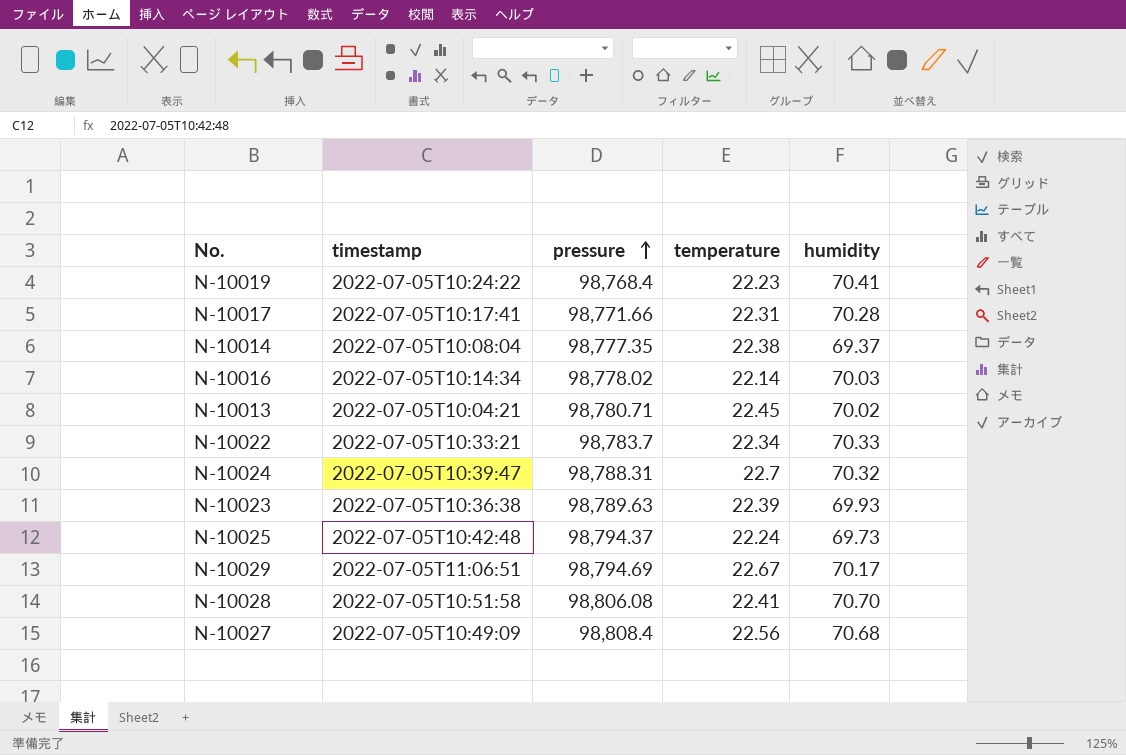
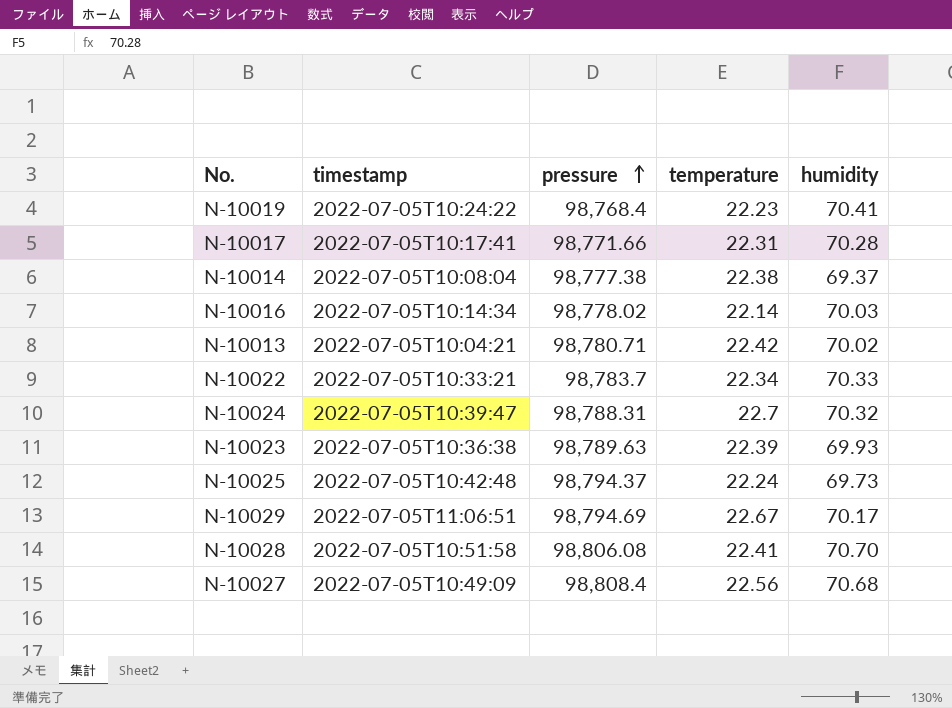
N-10014 | pressure: 98,777.35 -> 98,777.38
N-10013 | temperature: 22.45 -> 22.42

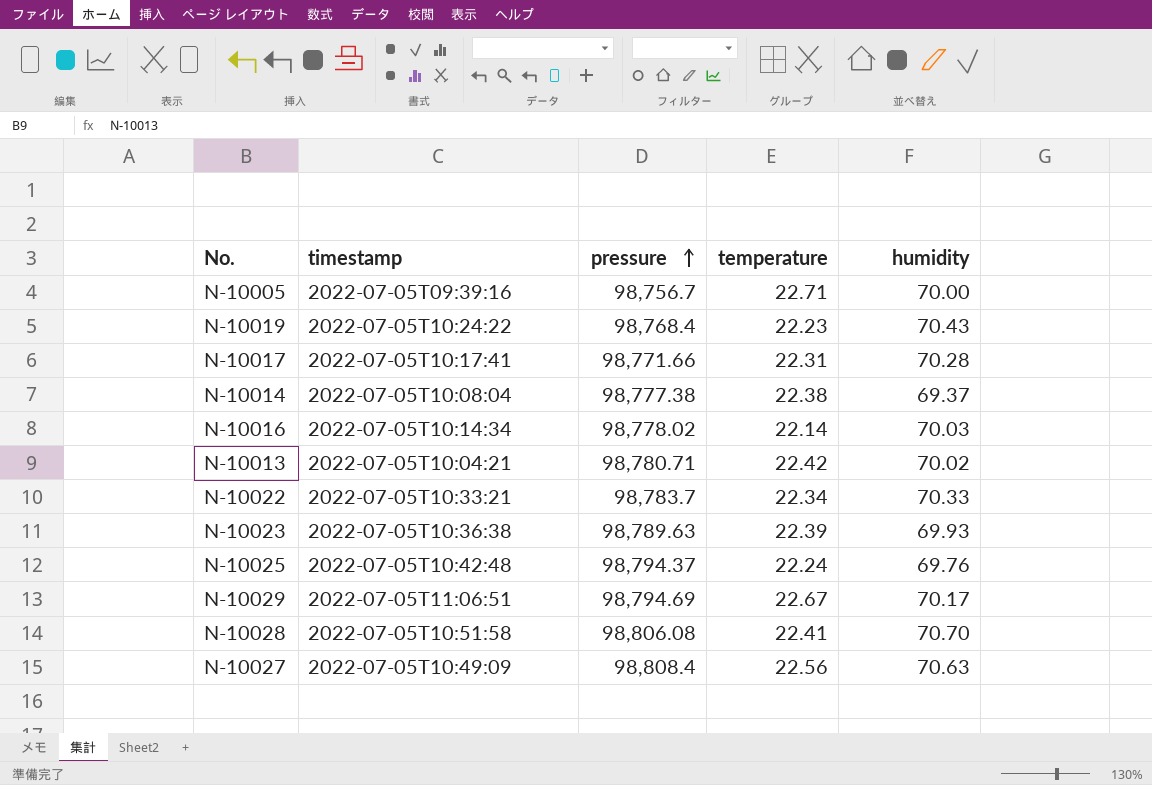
row N-10024: 2022-07-05T10:39:47 | 98,788.31 | 22.7 | 70.32 -> none
row N-10005: none -> 2022-07-05T09:39:16 | 98,756.7 | 22.71 | 70.00
N-10019 | humidity: 70.41 -> 70.43
N-10025 | humidity: 69.73 -> 69.76
N-10027 | humidity: 70.68 -> 70.63

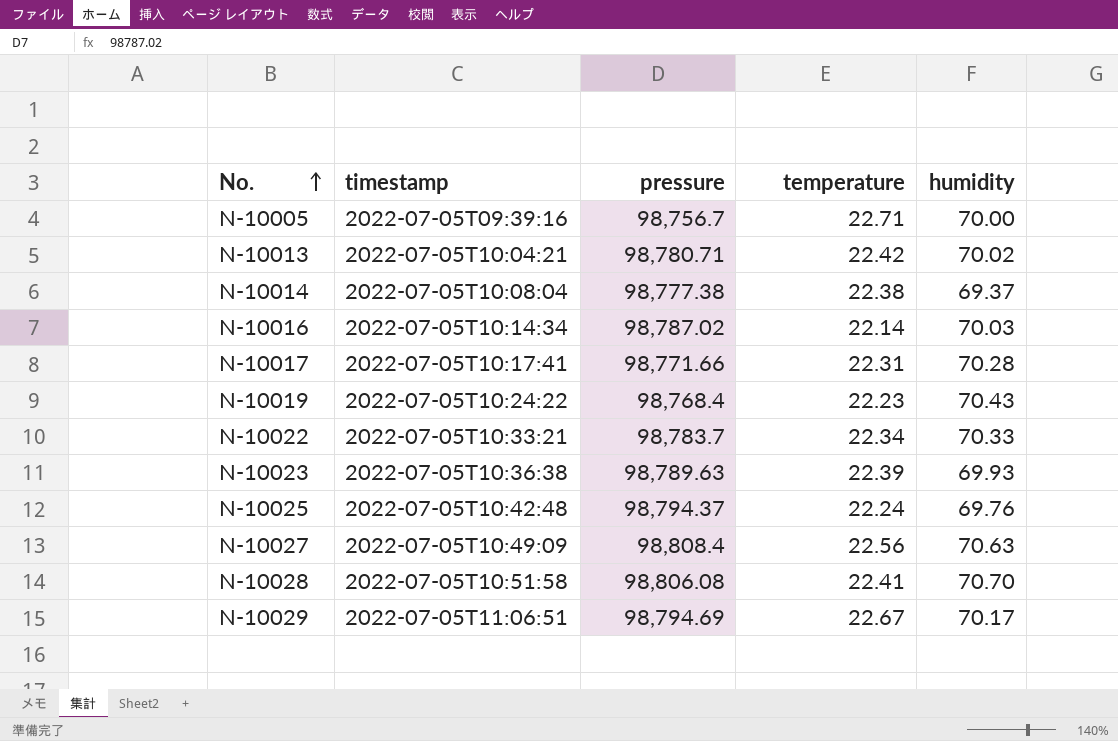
row order: pressure ascending -> No. ascending
N-10016 | pressure: 98,778.02 -> 98,787.02

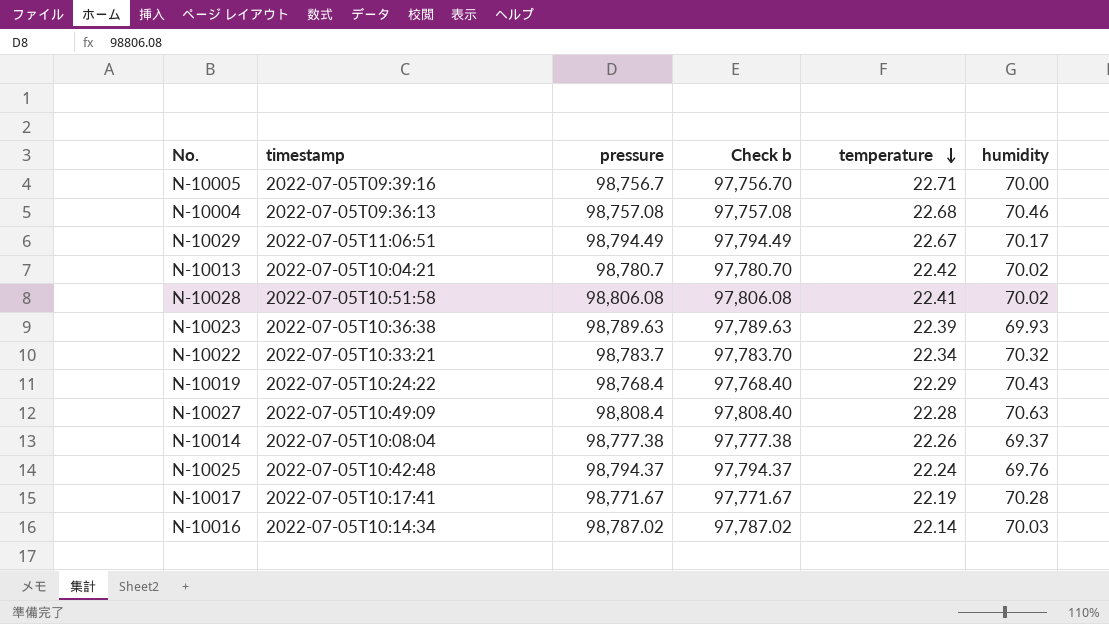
row order: No. ascending -> temperature descending
column Check b | formula: none -> [pressure] - 1000
row N-10004: none -> 2022-07-05T09:36:13 | 98,757.08 | 97,757.08 | 22.68 | 70.46
N-10029 | pressure: 98,794.69 -> 98,794.49
N-10013 | pressure: 98,780.71 -> 98,780.7
N-10028 | humidity: 70.70 -> 70.02
N-10022 | humidity: 70.33 -> 70.32
N-10019 | temperature: 22.23 -> 22.29
N-10027 | temperature: 22.56 -> 22.28
N-10014 | temperature: 22.38 -> 22.26
N-10017 | pressure: 98,771.66 -> 98,771.67
N-10017 | temperature: 22.31 -> 22.19

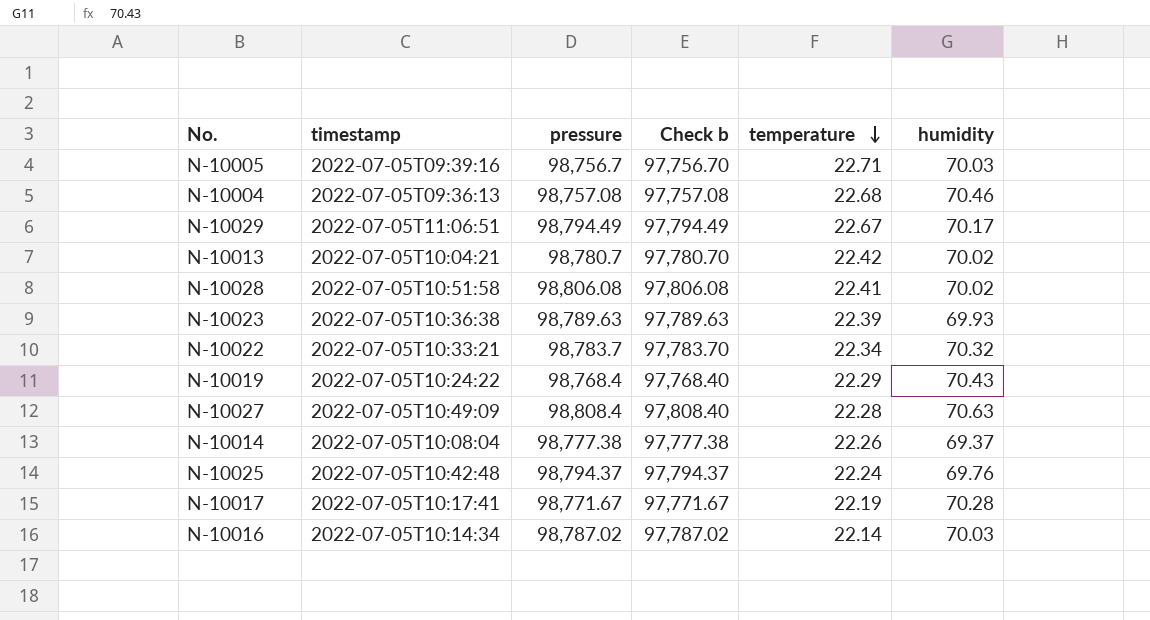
N-10005 | humidity: 70.00 -> 70.03

